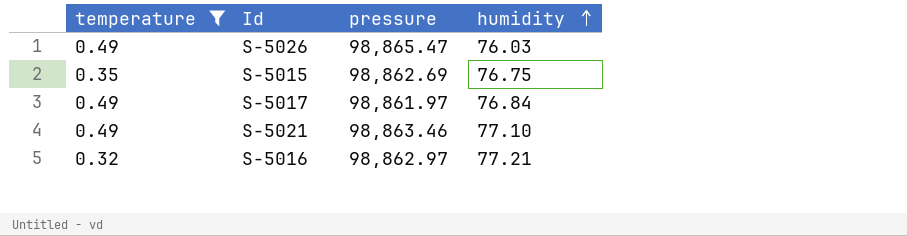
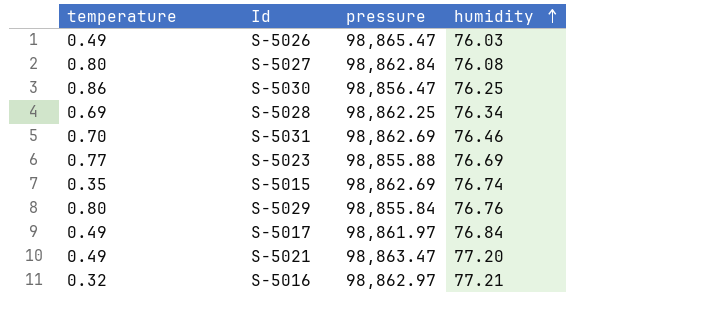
filter: temperature <= 0.49 -> none
S-5015 | humidity: 76.75 -> 76.74
S-5021 | pressure: 98,863.46 -> 98,863.47
S-5021 | humidity: 77.10 -> 77.20

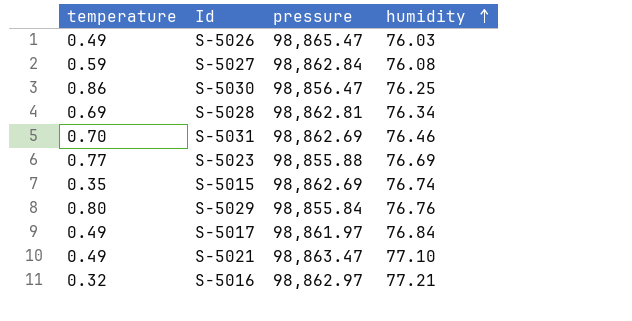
S-5027 | temperature: 0.80 -> 0.59
S-5028 | pressure: 98,862.25 -> 98,862.81
S-5021 | humidity: 77.20 -> 77.10

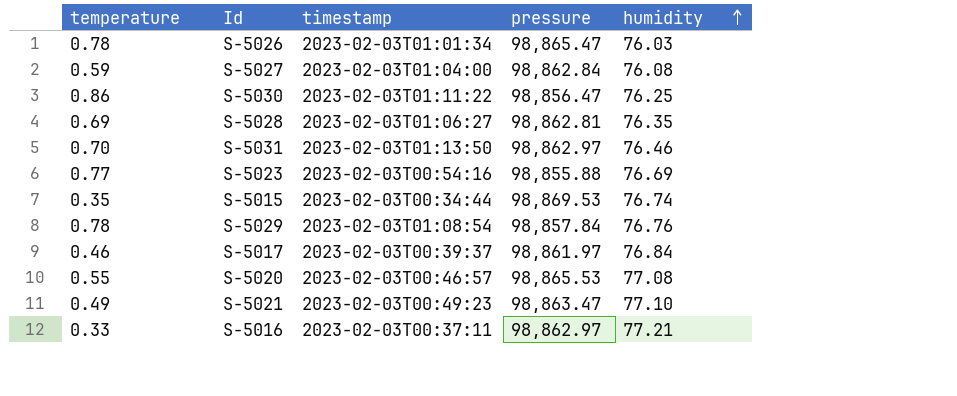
column timestamp | position: none -> 3
S-5026 | temperature: 0.49 -> 0.78
S-5028 | humidity: 76.34 -> 76.35
S-5031 | pressure: 98,862.69 -> 98,862.97
S-5015 | pressure: 98,862.69 -> 98,869.53
S-5029 | temperature: 0.80 -> 0.78
S-5029 | pressure: 98,855.84 -> 98,857.84
S-5017 | temperature: 0.49 -> 0.46
row S-5020: none -> 0.55 | 2023-02-03T00:46:57 | 98,865.53 | 77.08
S-5016 | temperature: 0.32 -> 0.33

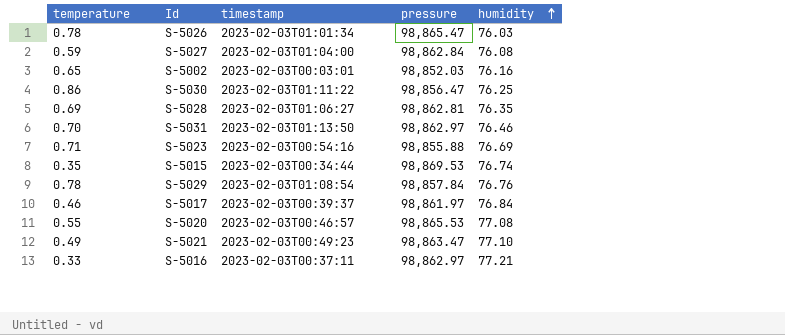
row S-5002: none -> 0.65 | 2023-02-03T00:03:01 | 98,852.03 | 76.16
S-5023 | temperature: 0.77 -> 0.71

